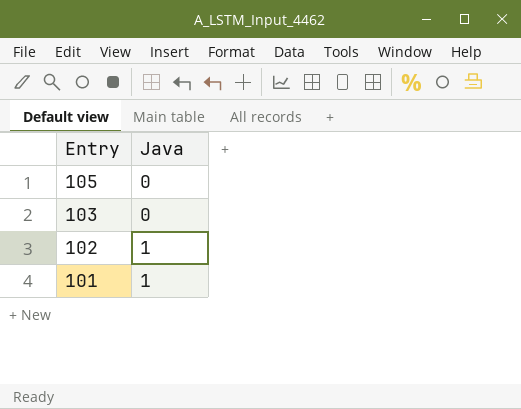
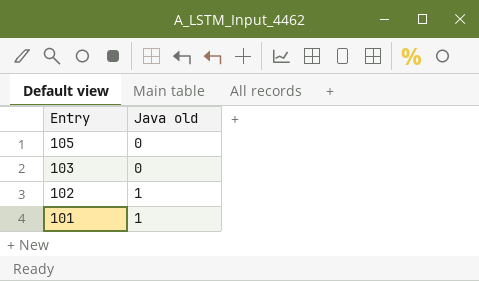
column name: Java -> Java old

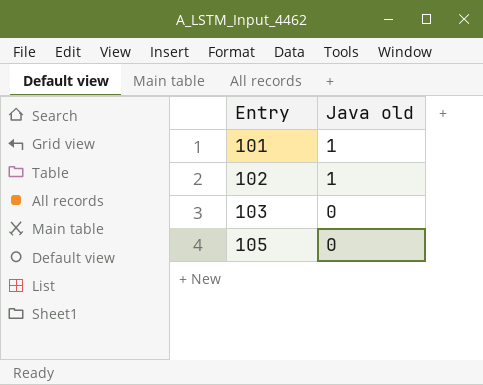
row order: Entry descending -> Entry ascending

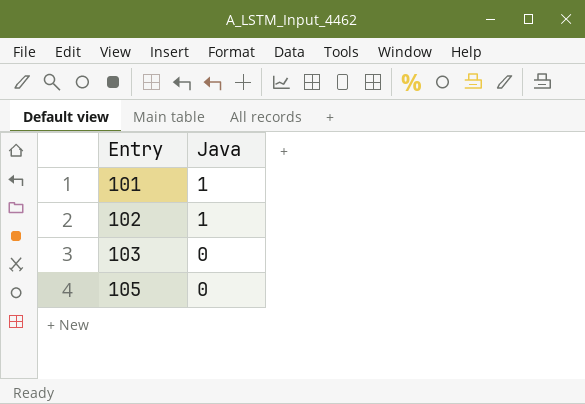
column name: Java old -> Java

